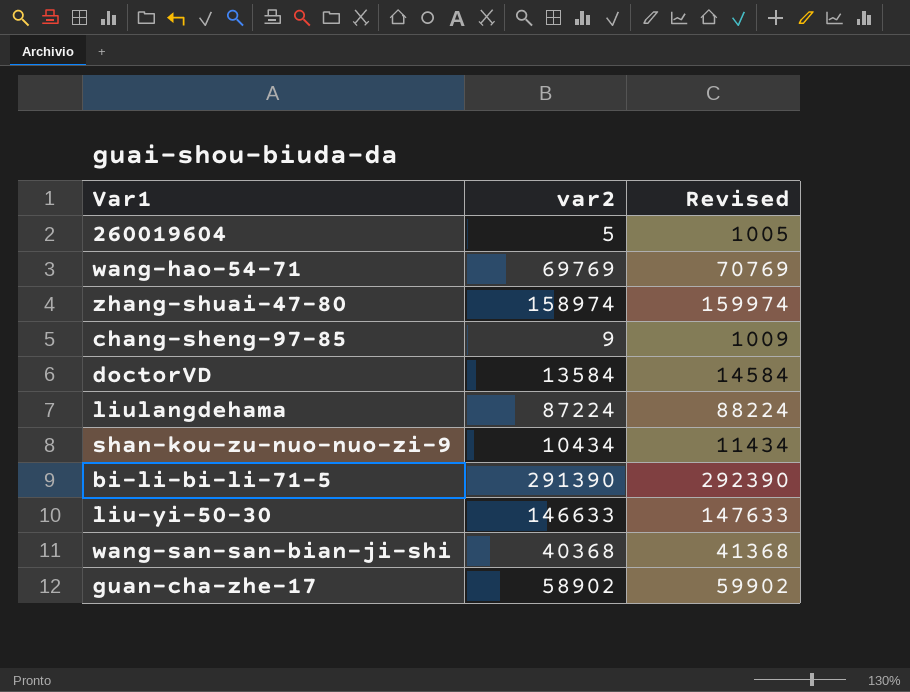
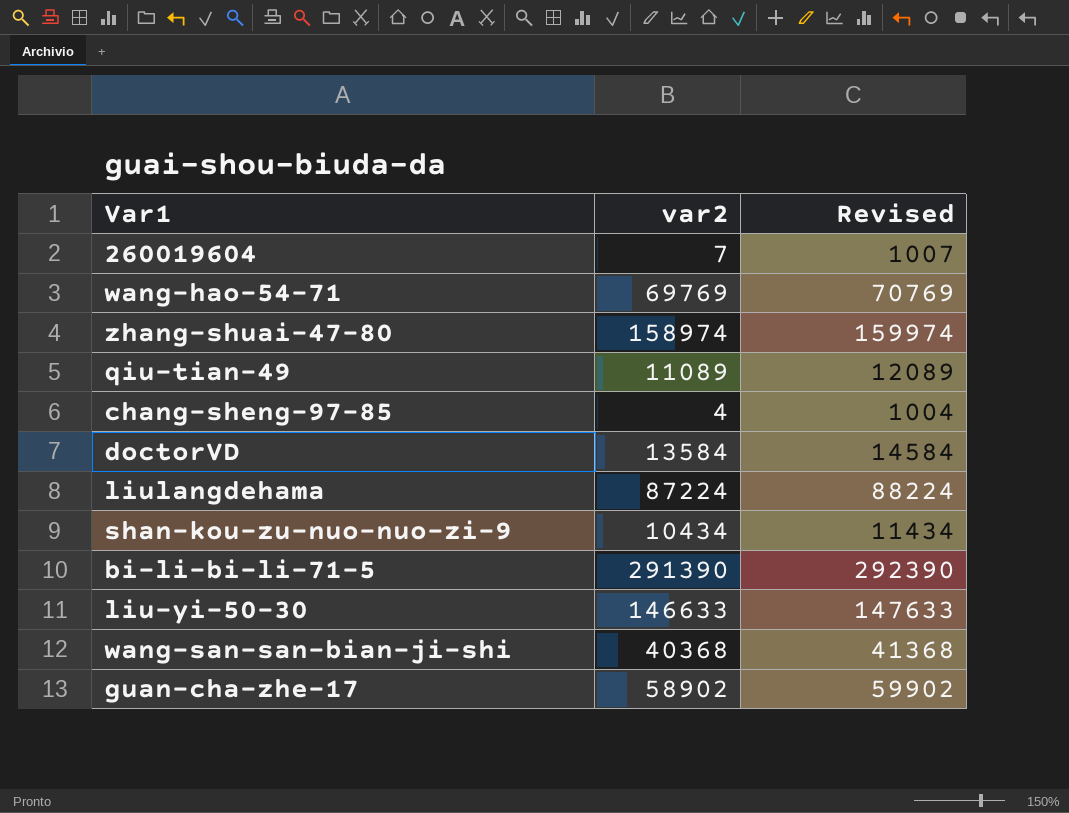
260019604 | var2: 5 -> 7
260019604 | Revised: 1005 -> 1007
row qiu-tian-49: none -> 11089 | 12089
chang-sheng-97-85 | var2: 9 -> 4
chang-sheng-97-85 | Revised: 1009 -> 1004

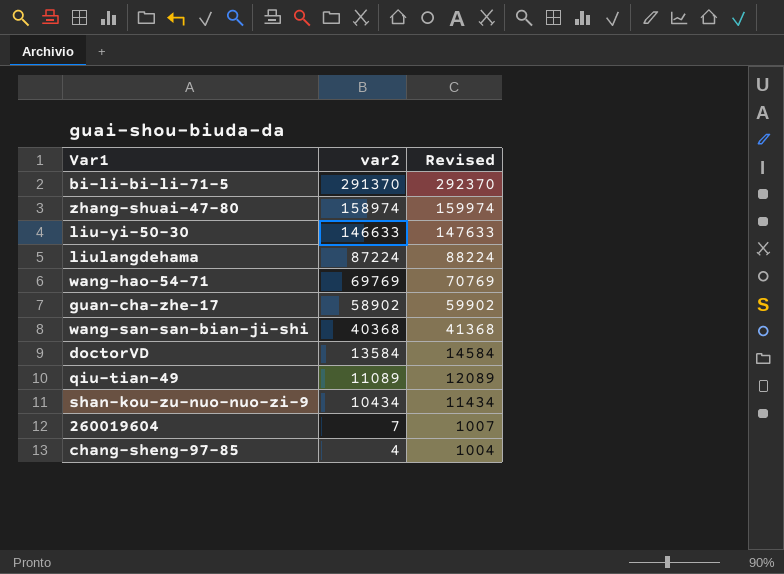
row order: none -> var2 descending
bi-li-bi-li-71-5 | var2: 291390 -> 291370
bi-li-bi-li-71-5 | Revised: 292390 -> 292370

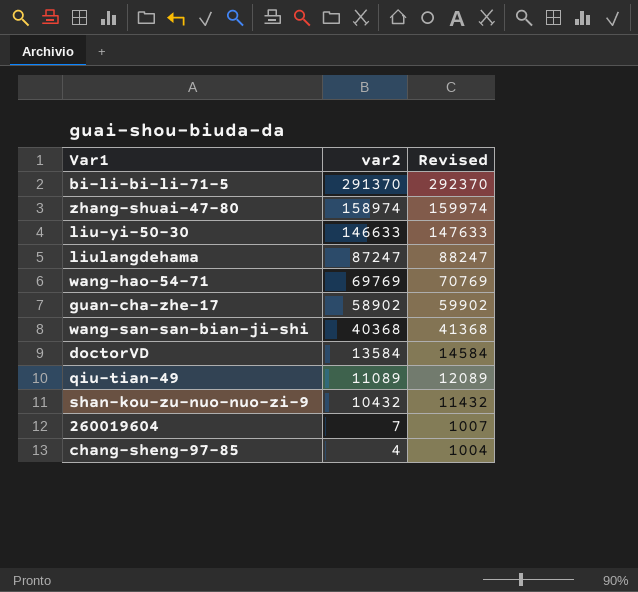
liulangdehama | var2: 87224 -> 87247
liulangdehama | Revised: 88224 -> 88247
shan-kou-zu-nuo-nuo-zi-9 | var2: 10434 -> 10432
shan-kou-zu-nuo-nuo-zi-9 | Revised: 11434 -> 11432

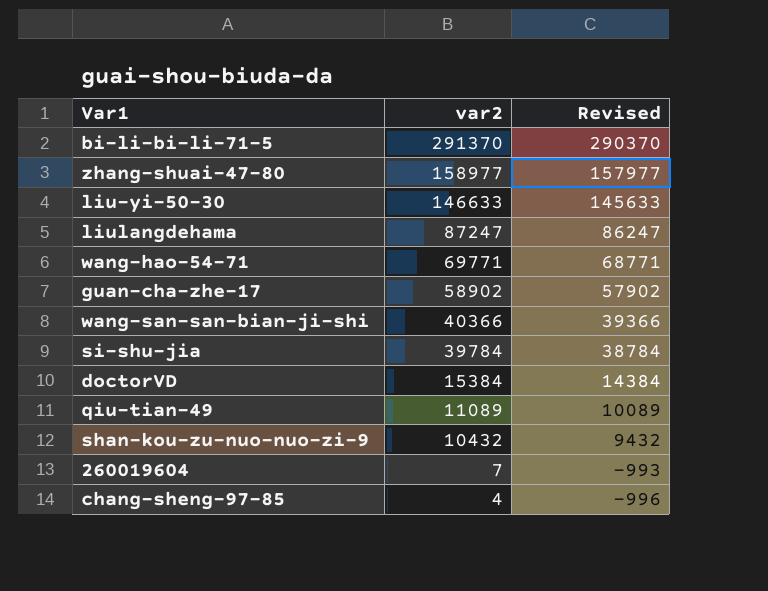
column Revised | formula: [var2] + 1000 -> [var2] - 1000
zhang-shuai-47-80 | var2: 158974 -> 158977
wang-hao-54-71 | var2: 69769 -> 69771
wang-san-san-bian-ji-shi | var2: 40368 -> 40366
row si-shu-jia: none -> 39784 | 38784
doctorVD | var2: 13584 -> 15384

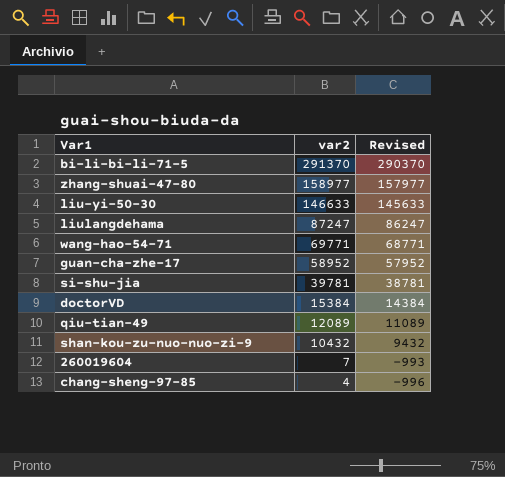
row wang-san-san-bian-ji-shi: 40366 | 39366 -> none
guan-cha-zhe-17 | var2: 58902 -> 58952
guan-cha-zhe-17 | Revised: 57902 -> 57952
si-shu-jia | var2: 39784 -> 39781
si-shu-jia | Revised: 38784 -> 38781
qiu-tian-49 | var2: 11089 -> 12089
qiu-tian-49 | Revised: 10089 -> 11089

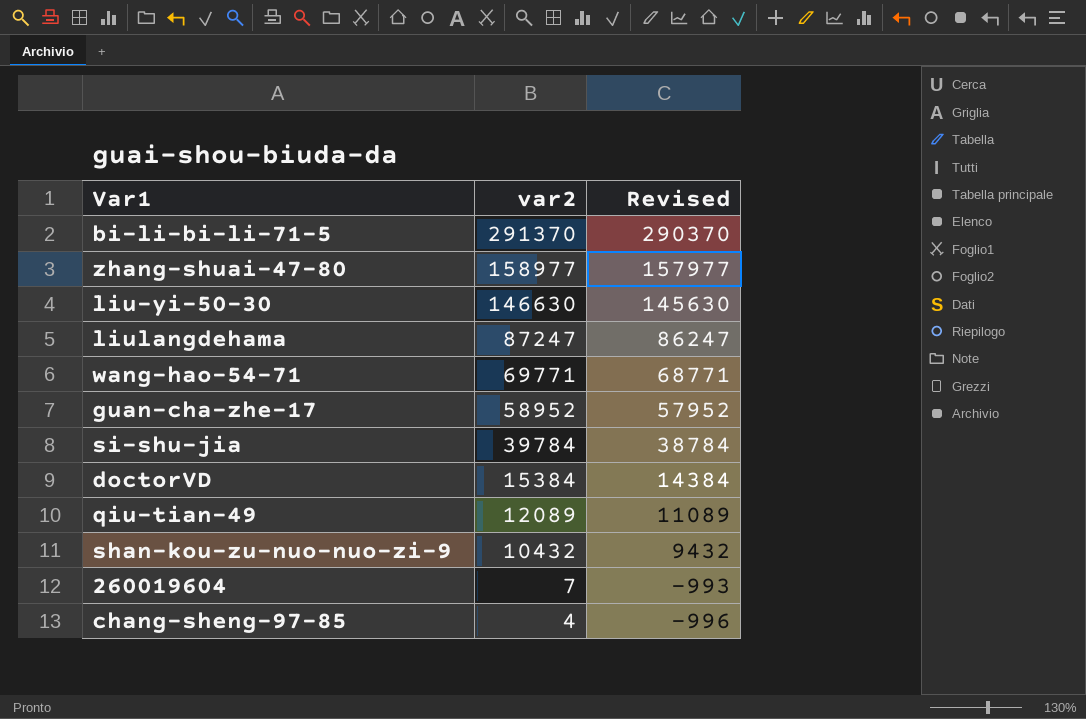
liu-yi-50-30 | var2: 146633 -> 146630
liu-yi-50-30 | Revised: 145633 -> 145630
si-shu-jia | var2: 39781 -> 39784
si-shu-jia | Revised: 38781 -> 38784

